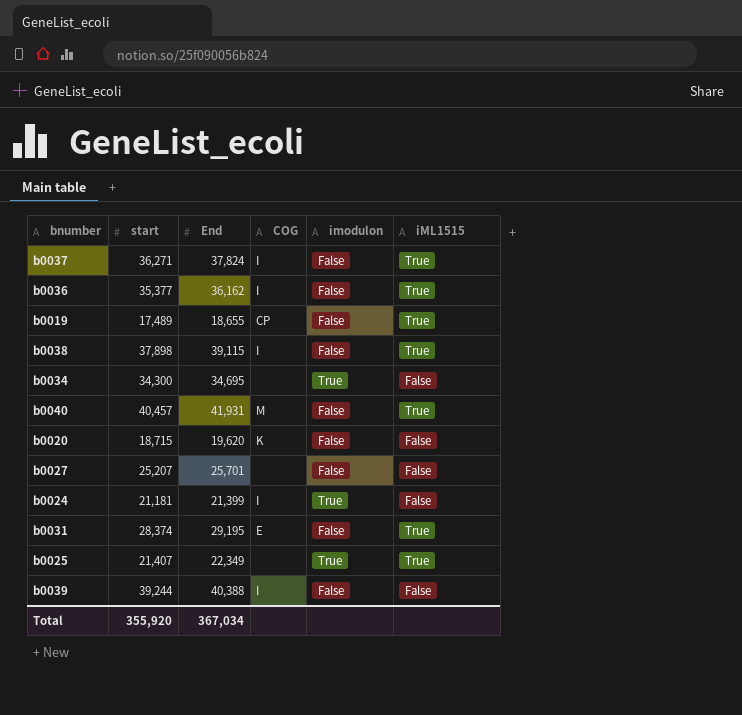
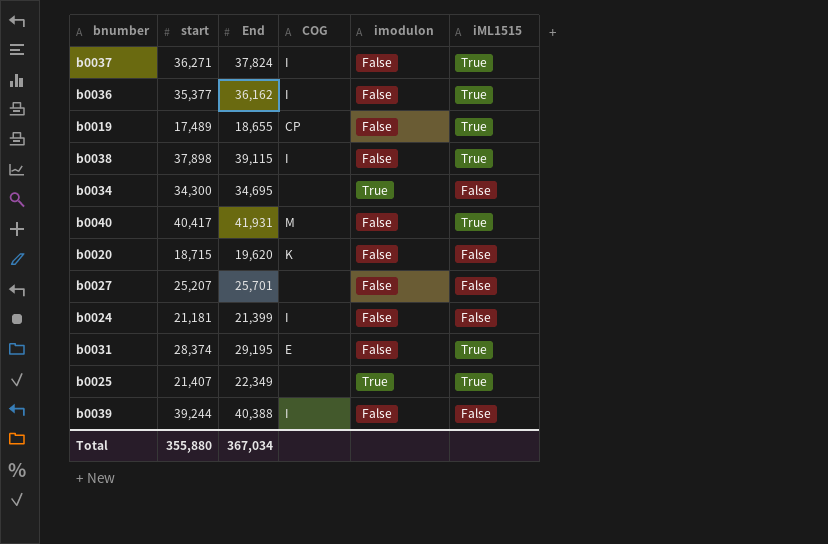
b0040 | start: 40,457 -> 40,417
b0024 | imodulon: True -> False
Total | start: 355,920 -> 355,880

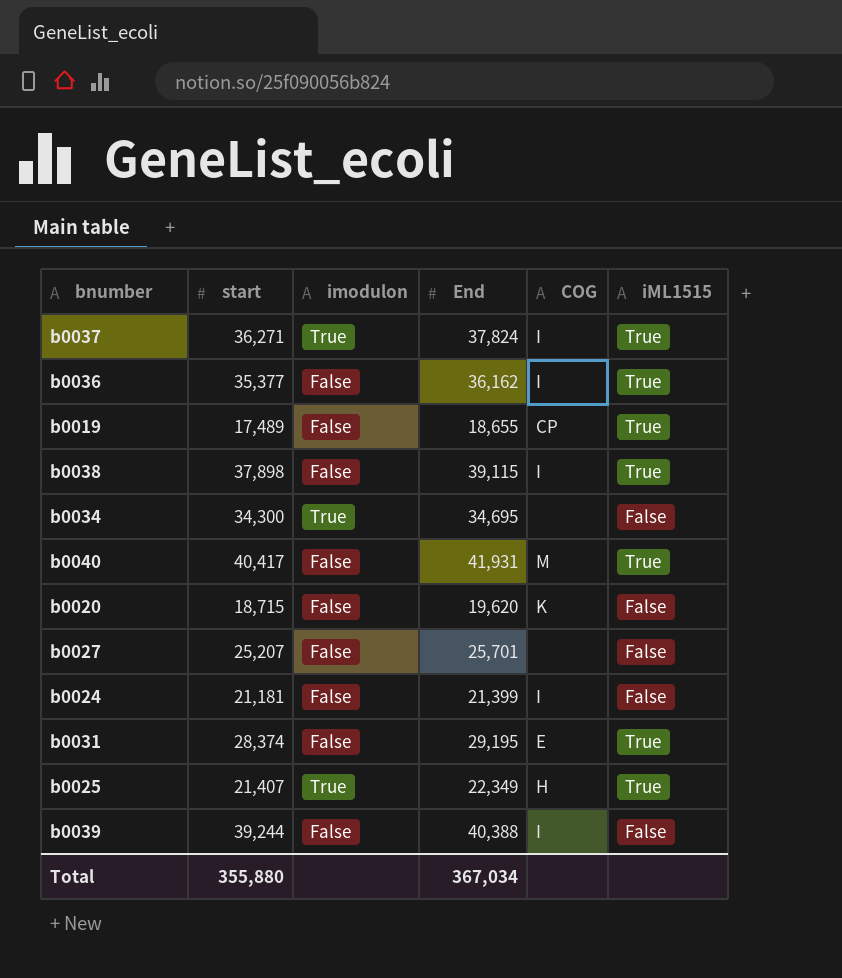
column imodulon | position: 5 -> 3
b0037 | imodulon: False -> True
b0025 | COG: none -> H

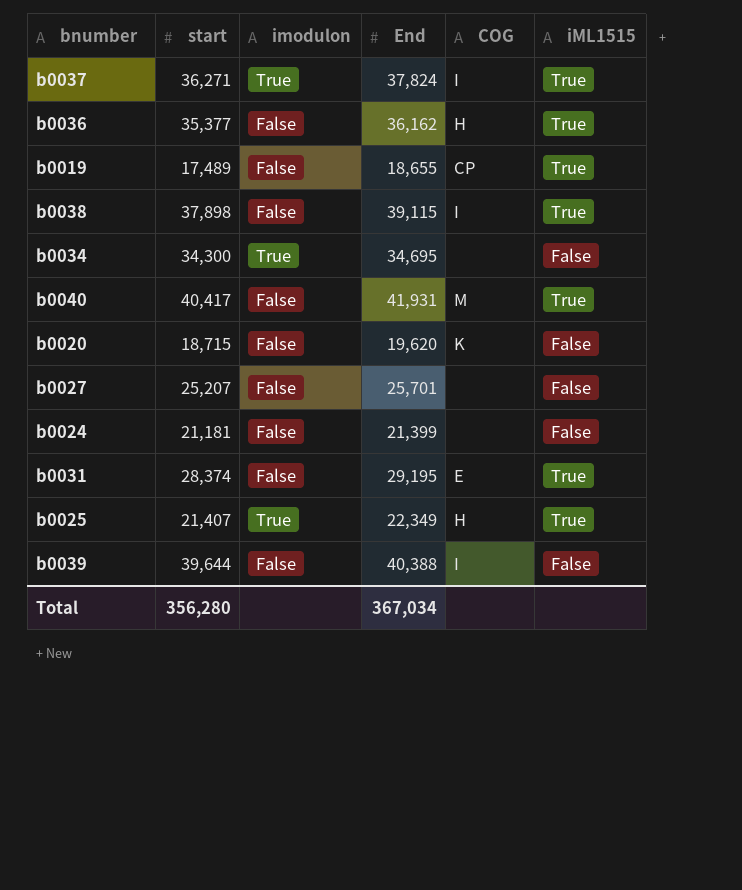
b0036 | COG: I -> H
b0024 | COG: I -> none
b0039 | start: 39,244 -> 39,644
Total | start: 355,880 -> 356,280

